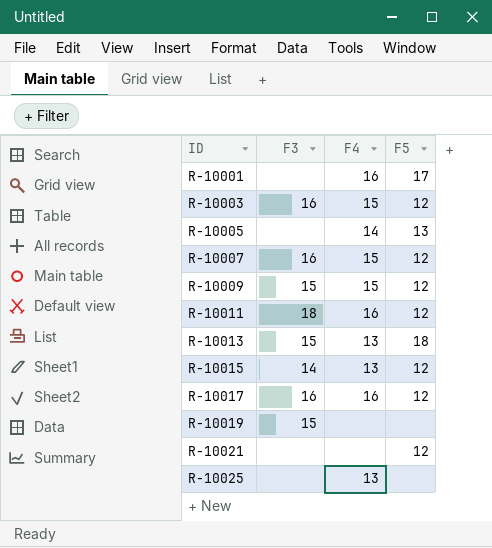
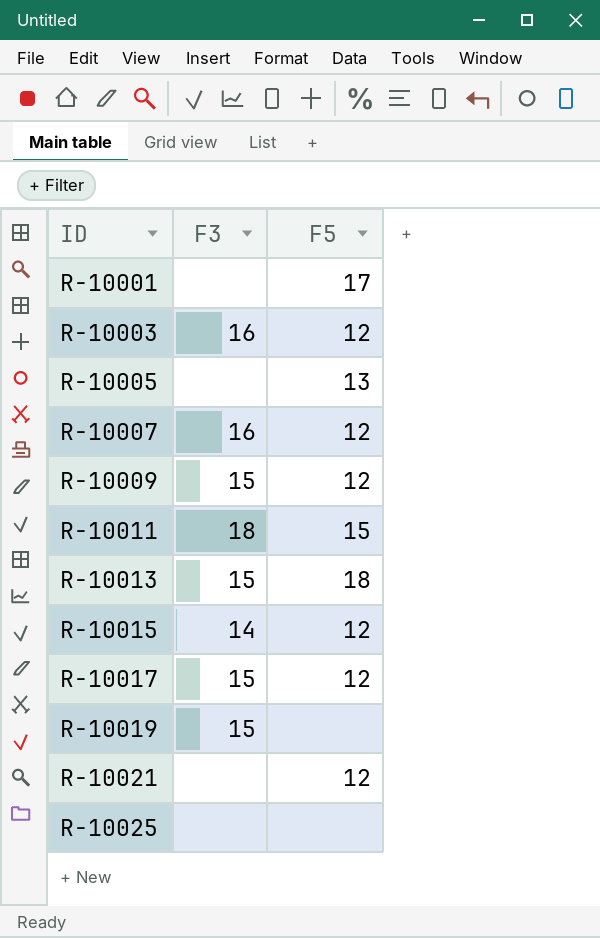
column F4 | position: 3 -> none
R-10011 | F5: 12 -> 15
R-10017 | F3: 16 -> 15

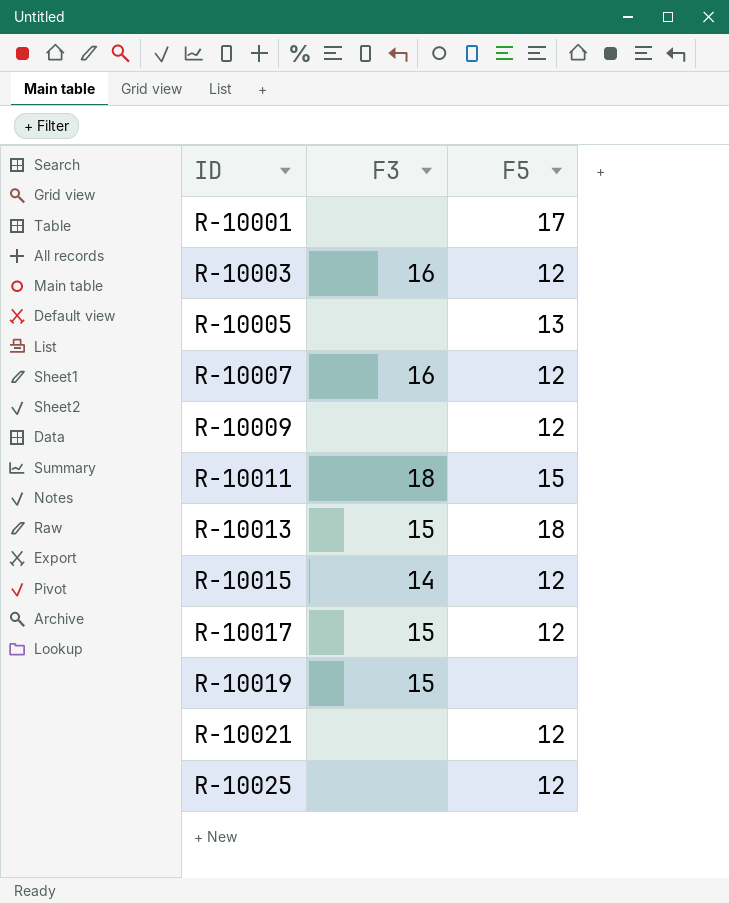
R-10009 | F3: 15 -> none
R-10025 | F5: none -> 12

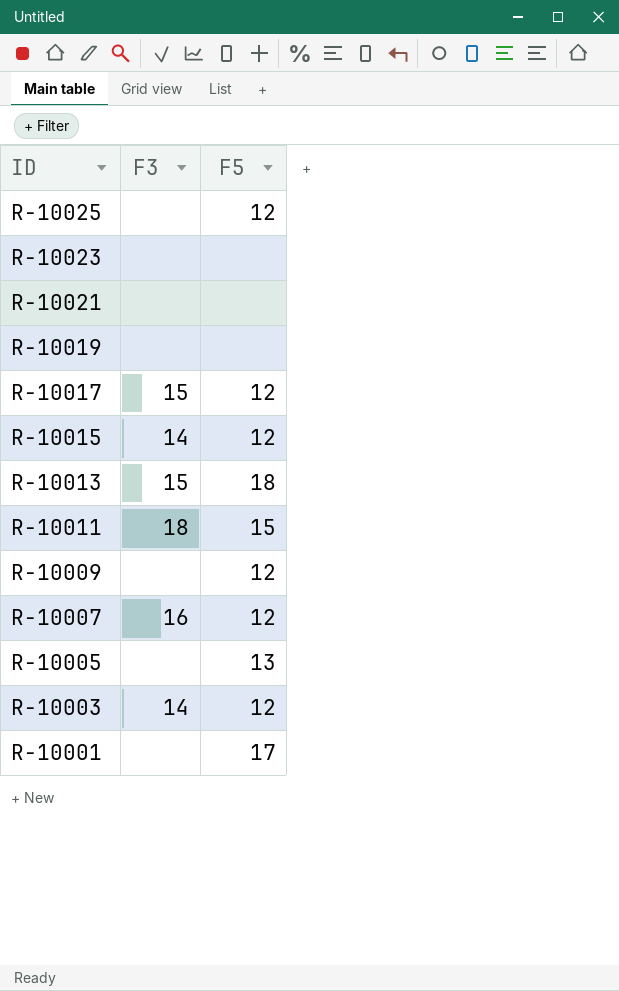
row order: ID ascending -> ID descending
row R-10023: none -> none | none
R-10021 | F5: 12 -> none
R-10019 | F3: 15 -> none
R-10003 | F3: 16 -> 14

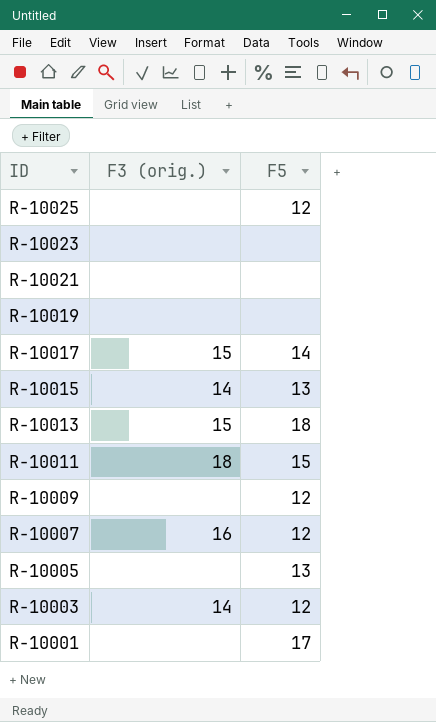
column name: F3 -> F3 (orig.)
R-10017 | F5: 12 -> 14
R-10015 | F5: 12 -> 13

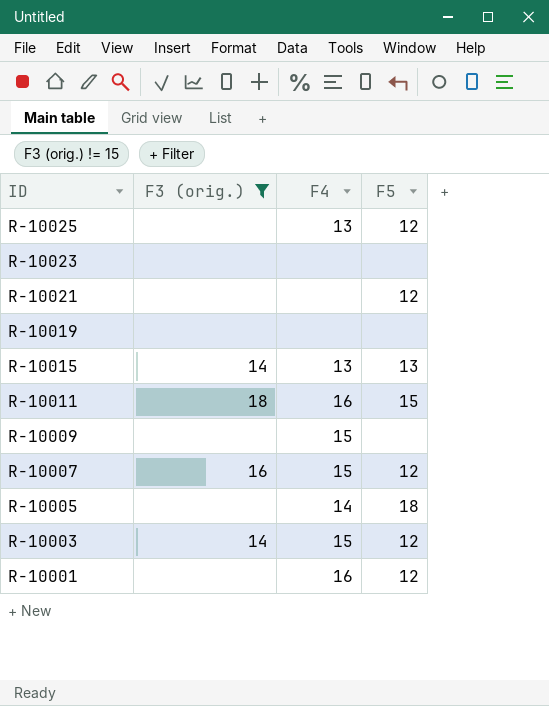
filter: none -> F3 (orig.) != 15
column F4 | position: none -> 3
R-10021 | F5: none -> 12
R-10009 | F5: 12 -> none
R-10005 | F5: 13 -> 18
R-10001 | F5: 17 -> 12

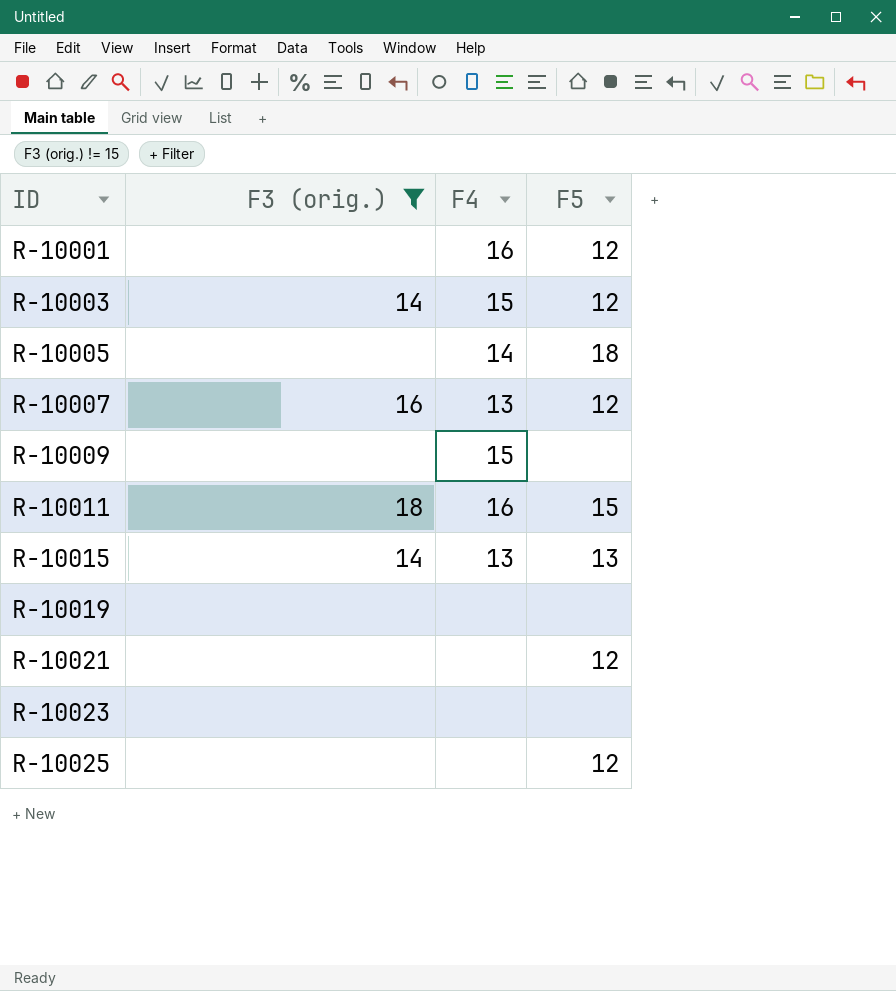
row order: ID descending -> ID ascending
R-10007 | F4: 15 -> 13
R-10025 | F4: 13 -> none

